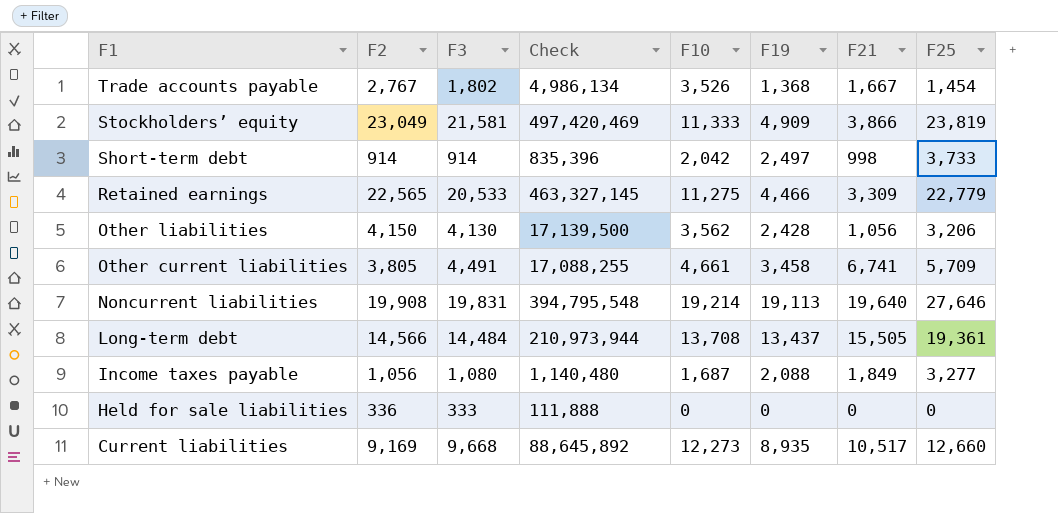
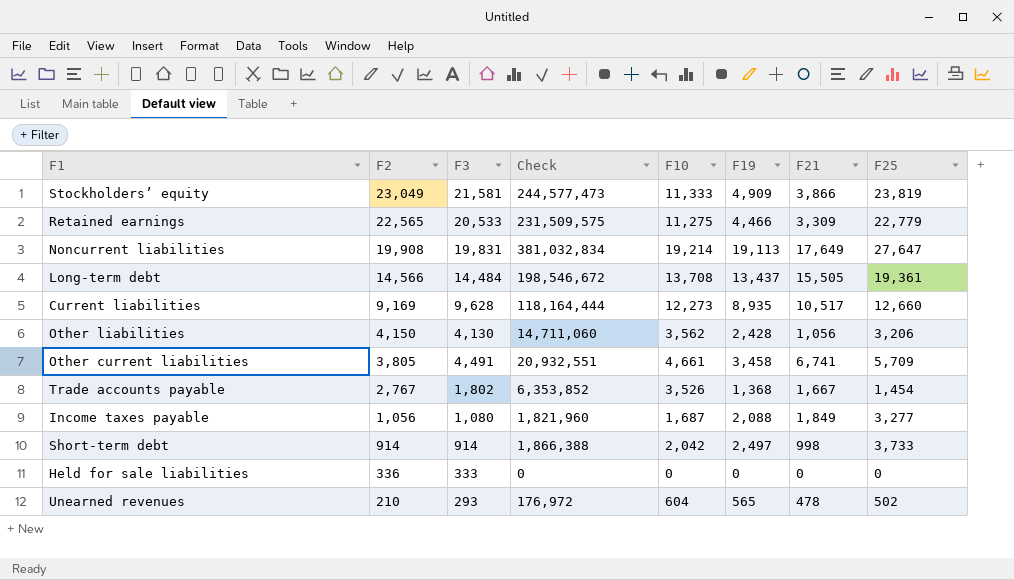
row order: F1 descending -> F2 descending
column Check | formula: [F2] * [F3] -> [F3] * [F10]
Noncurrent liabilities | F21: 19,640 -> 17,649
Noncurrent liabilities | F25: 27,646 -> 27,647
Current liabilities | F3: 9,668 -> 9,628
row Unearned revenues: none -> 210 | 293 | 176,972 | 604 | 565 | 478 | 502

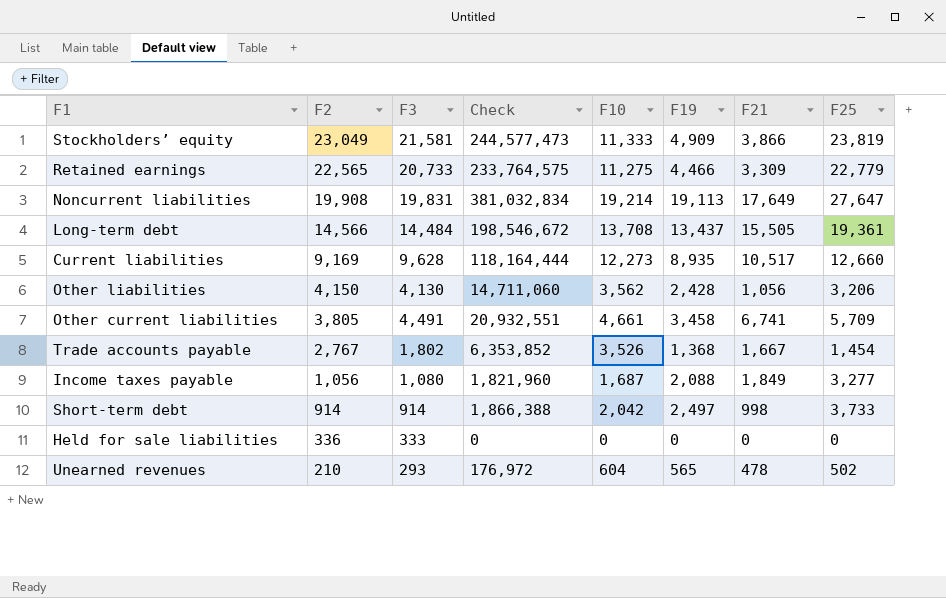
Retained earnings | F3: 20,533 -> 20,733
Retained earnings | Check: 231,509,575 -> 233,764,575

